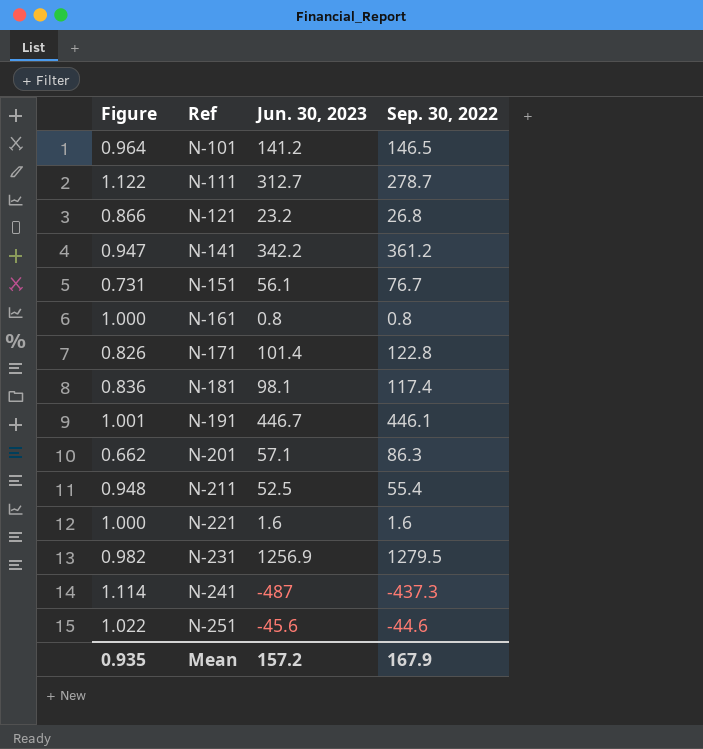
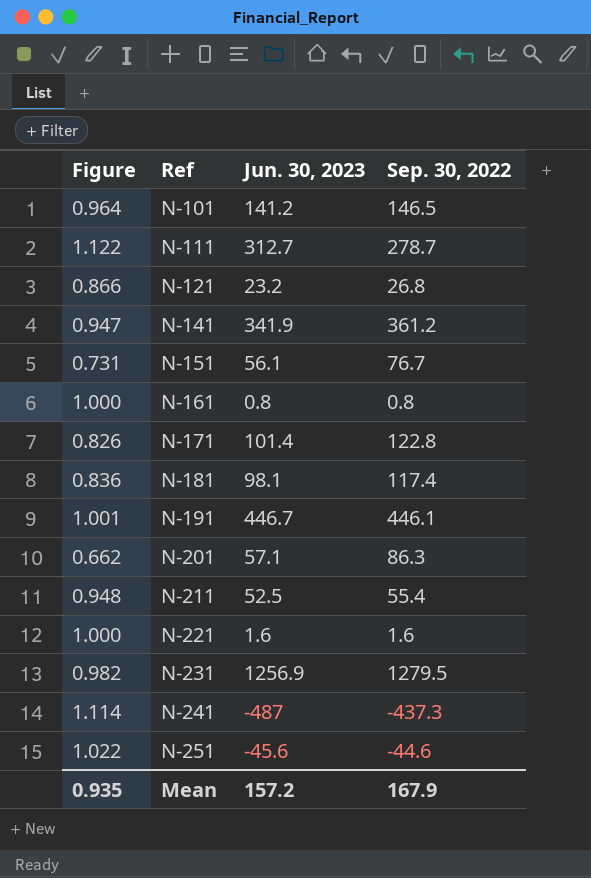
N-141 | Jun. 30, 2023: 342.2 -> 341.9

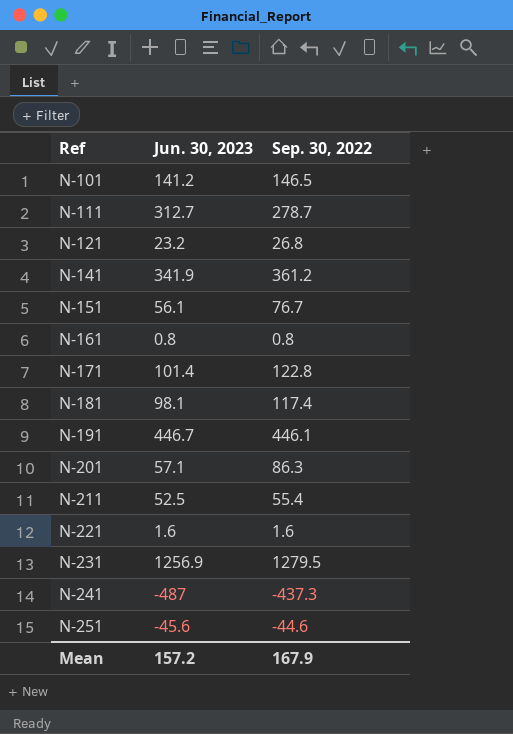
column Figure | formula: [Jun. 30, 2023] / [Sep. 30, 2022] -> none

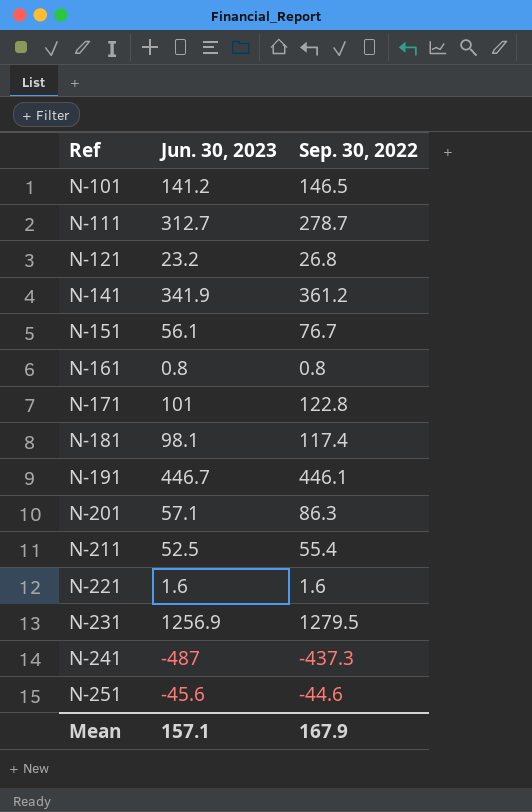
N-171 | Jun. 30, 2023: 101.4 -> 101
Mean | Jun. 30, 2023: 157.2 -> 157.1

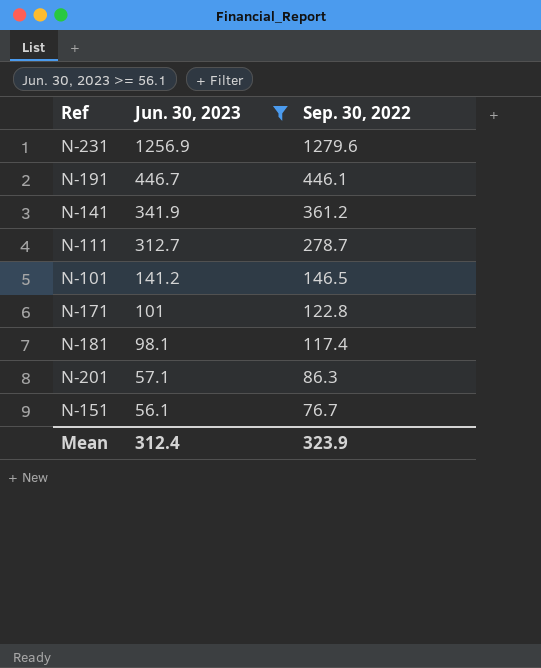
filter: none -> Jun. 30, 2023 >= 56.1
row order: Ref ascending -> Jun. 30, 2023 descending
N-231 | Sep. 30, 2022: 1279.5 -> 1279.6
Mean | Jun. 30, 2023: 157.1 -> 312.4
Mean | Sep. 30, 2022: 167.9 -> 323.9

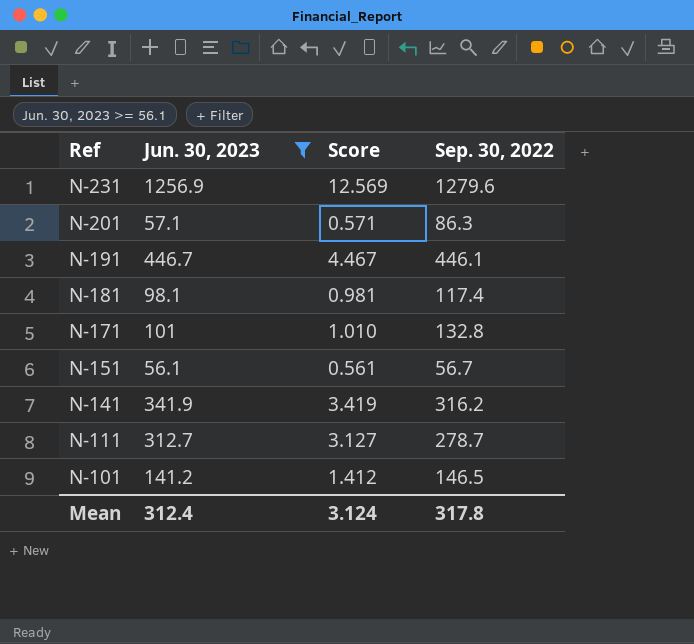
row order: Jun. 30, 2023 descending -> Ref descending
column Score | formula: none -> [Jun. 30, 2023] * 0.01
N-171 | Sep. 30, 2022: 122.8 -> 132.8
N-151 | Sep. 30, 2022: 76.7 -> 56.7
N-141 | Sep. 30, 2022: 361.2 -> 316.2
Mean | Sep. 30, 2022: 323.9 -> 317.8

